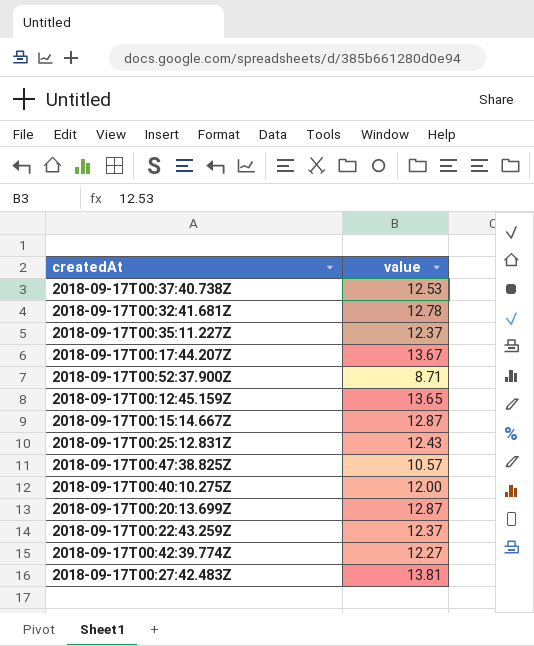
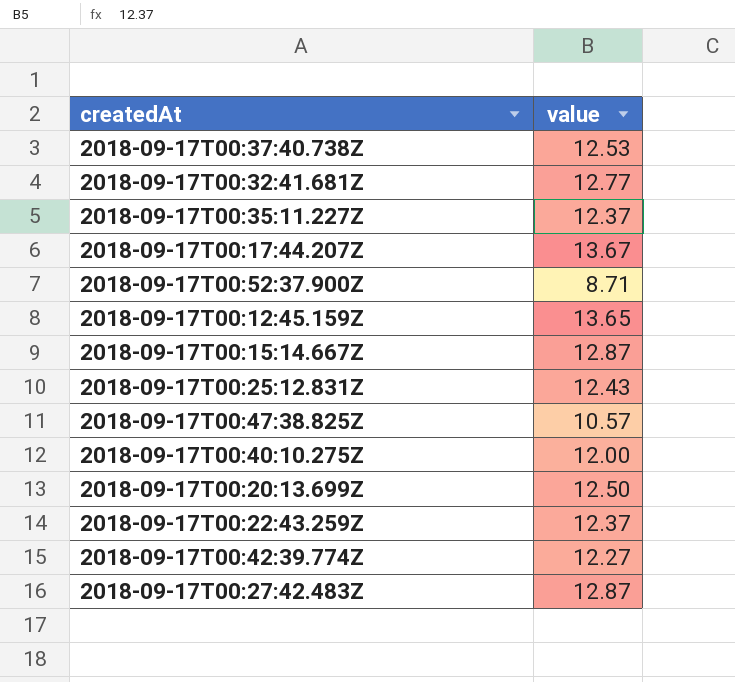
2018-09-17T00:32:41.681Z | value: 12.78 -> 12.77
2018-09-17T00:20:13.699Z | value: 12.87 -> 12.50
2018-09-17T00:27:42.483Z | value: 13.81 -> 12.87

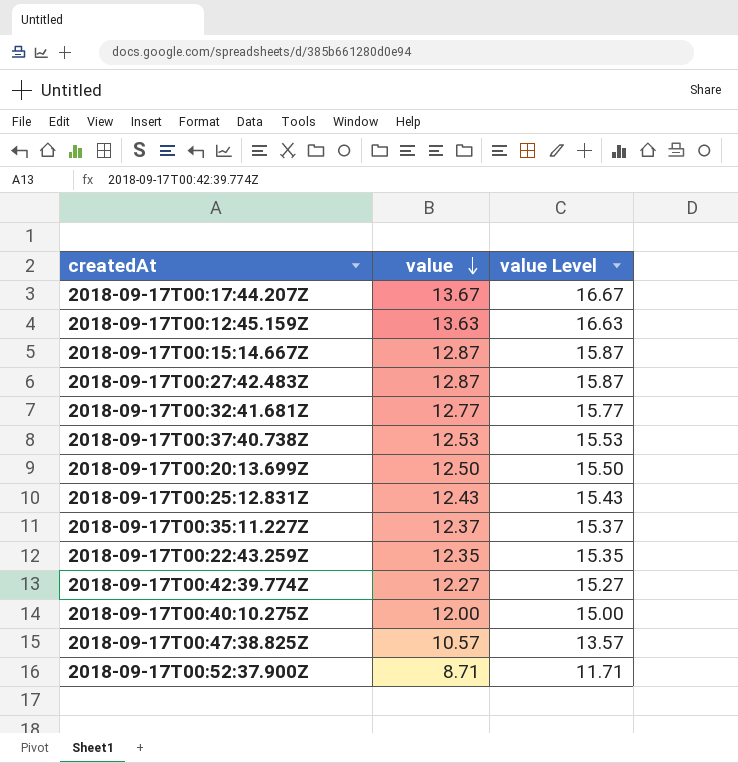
row order: none -> value descending
column value Level | formula: none -> [value] + 3
2018-09-17T00:12:45.159Z | value: 13.65 -> 13.63
2018-09-17T00:22:43.259Z | value: 12.37 -> 12.35

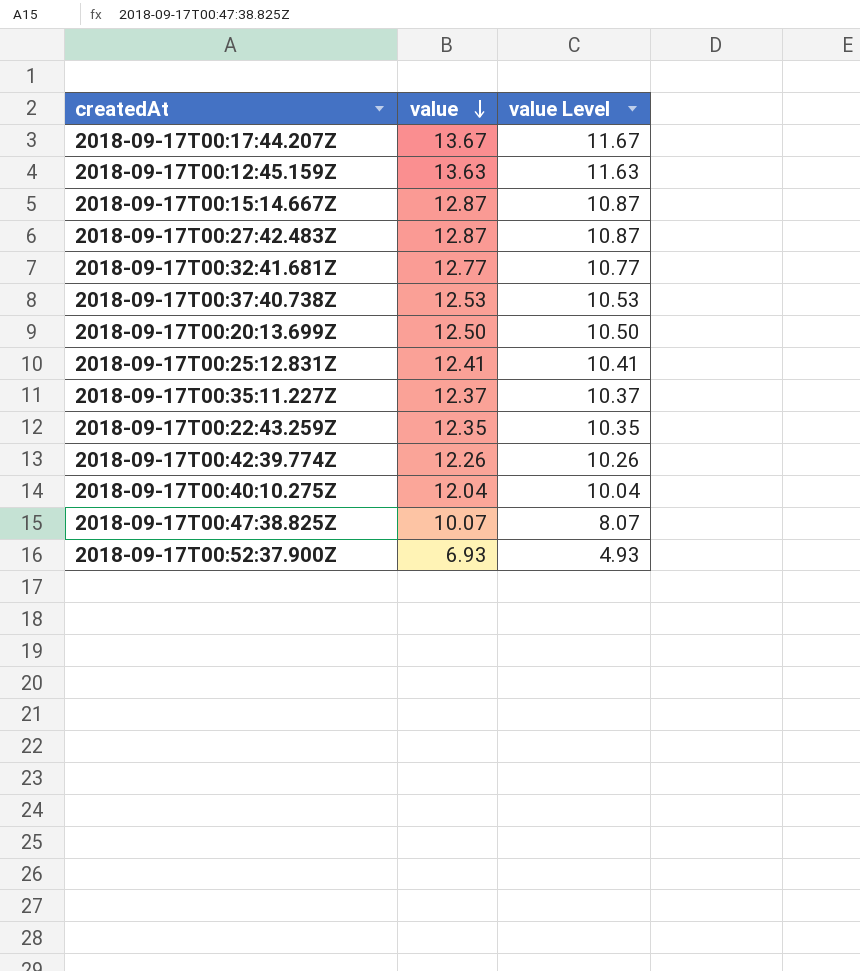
column value Level | formula: [value] + 3 -> [value] - 2
2018-09-17T00:25:12.831Z | value: 12.43 -> 12.41
2018-09-17T00:42:39.774Z | value: 12.27 -> 12.26
2018-09-17T00:40:10.275Z | value: 12.00 -> 12.04
2018-09-17T00:47:38.825Z | value: 10.57 -> 10.07
2018-09-17T00:52:37.900Z | value: 8.71 -> 6.93

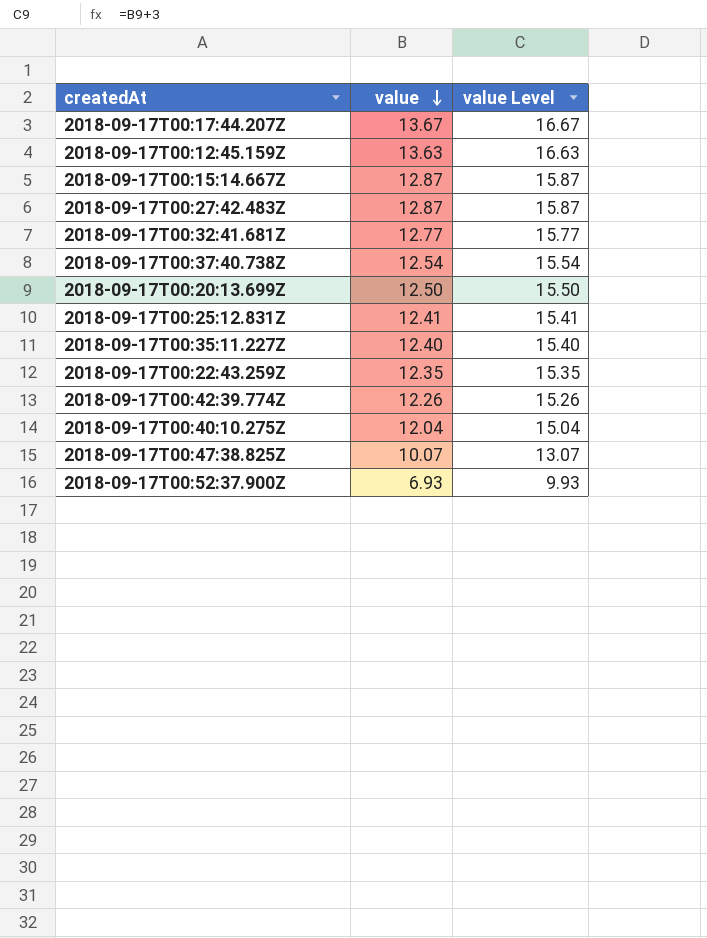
column value Level | formula: [value] - 2 -> [value] + 3
2018-09-17T00:37:40.738Z | value: 12.53 -> 12.54
2018-09-17T00:35:11.227Z | value: 12.37 -> 12.40

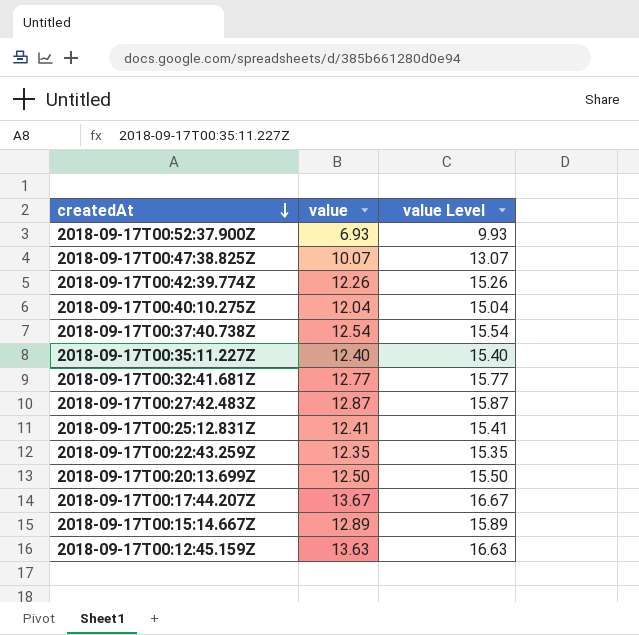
row order: value descending -> createdAt descending
2018-09-17T00:15:14.667Z | value: 12.87 -> 12.89
2018-09-17T00:15:14.667Z | value Level: 15.87 -> 15.89

